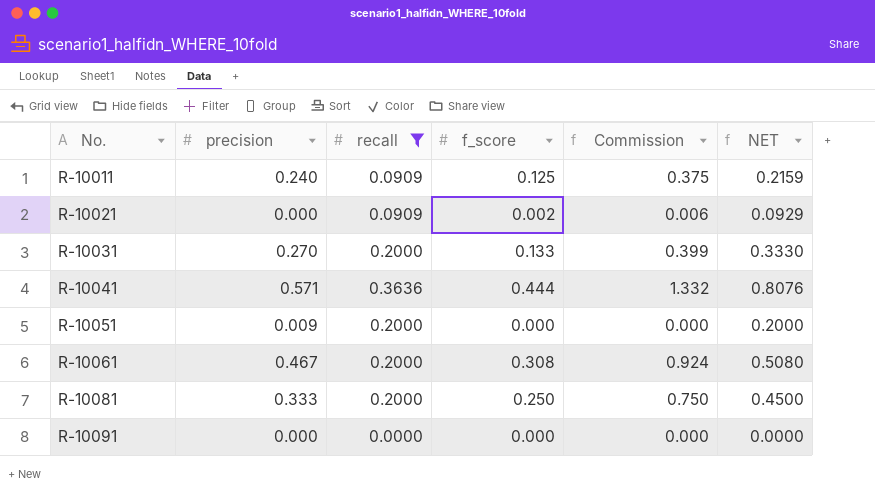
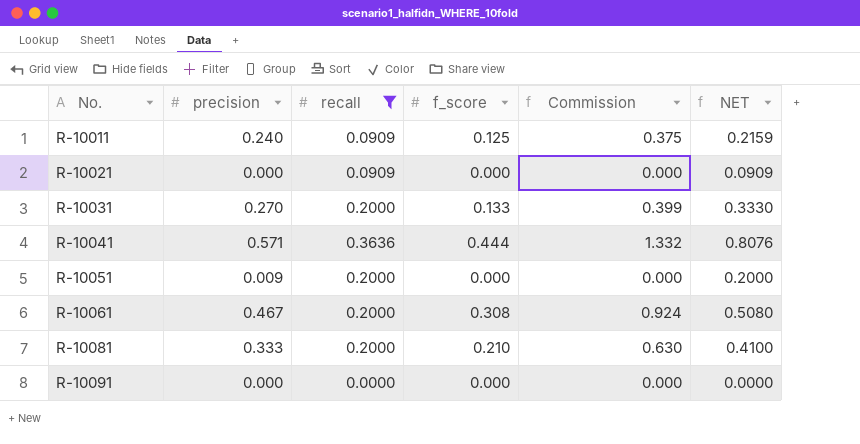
R-10021 | f_score: 0.002 -> 0.000
R-10021 | Commission: 0.006 -> 0.000
R-10021 | NET: 0.0929 -> 0.0909
R-10081 | f_score: 0.250 -> 0.210
R-10081 | Commission: 0.750 -> 0.630
R-10081 | NET: 0.4500 -> 0.4100

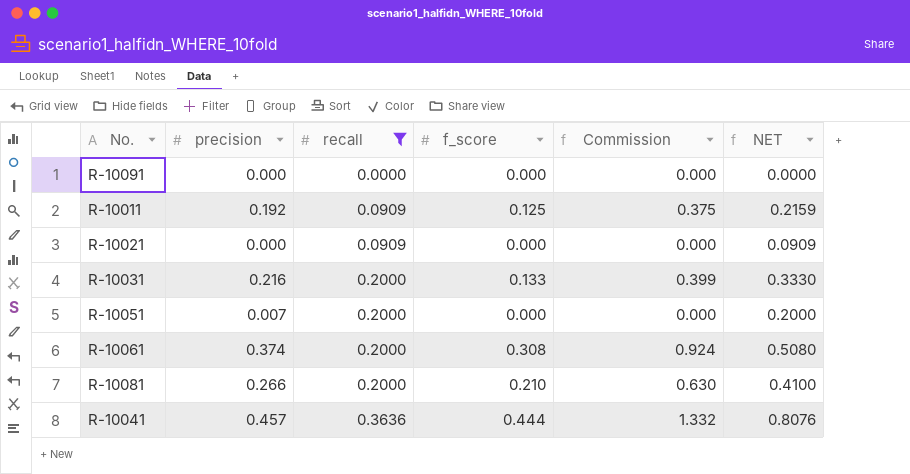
row order: No. ascending -> recall ascending
R-10011 | precision: 0.240 -> 0.192
R-10031 | precision: 0.270 -> 0.216
R-10051 | precision: 0.009 -> 0.007
R-10061 | precision: 0.467 -> 0.374
R-10081 | precision: 0.333 -> 0.266
R-10041 | precision: 0.571 -> 0.457

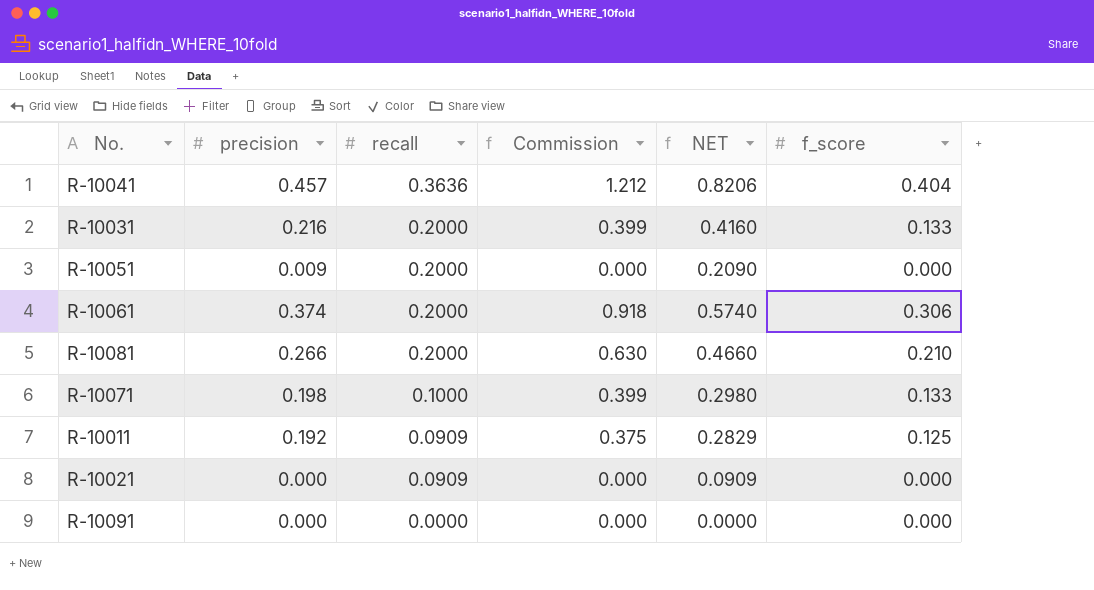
filter: recall != 0.1000 -> none
row order: recall ascending -> recall descending
column NET | formula: [recall] + [f_score] -> [precision] + [recall]
column f_score | position: 4 -> 6
R-10041 | Commission: 1.332 -> 1.212
R-10041 | f_score: 0.444 -> 0.404
R-10051 | precision: 0.007 -> 0.009
R-10061 | Commission: 0.924 -> 0.918
R-10061 | f_score: 0.308 -> 0.306

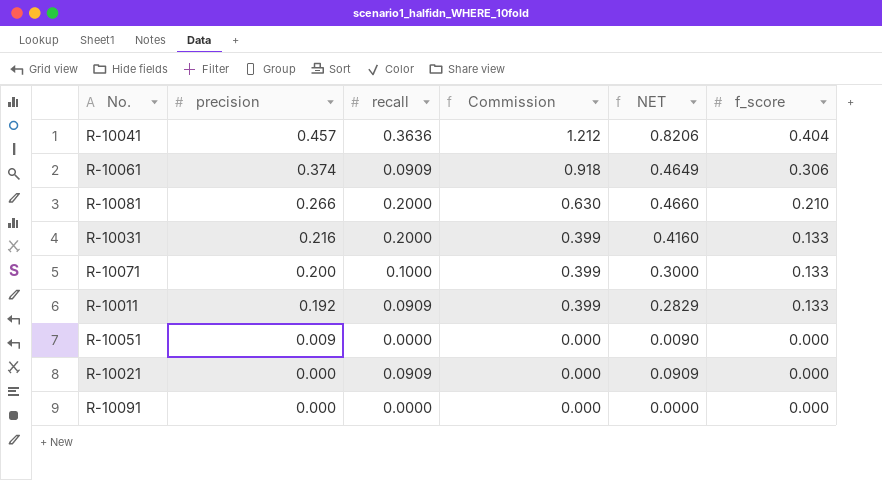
row order: recall descending -> precision descending
R-10061 | recall: 0.2000 -> 0.0909
R-10061 | NET: 0.5740 -> 0.4649
R-10071 | precision: 0.198 -> 0.200
R-10071 | NET: 0.2980 -> 0.3000
R-10011 | Commission: 0.375 -> 0.399
R-10011 | f_score: 0.125 -> 0.133
R-10051 | recall: 0.2000 -> 0.0000
R-10051 | NET: 0.2090 -> 0.0090

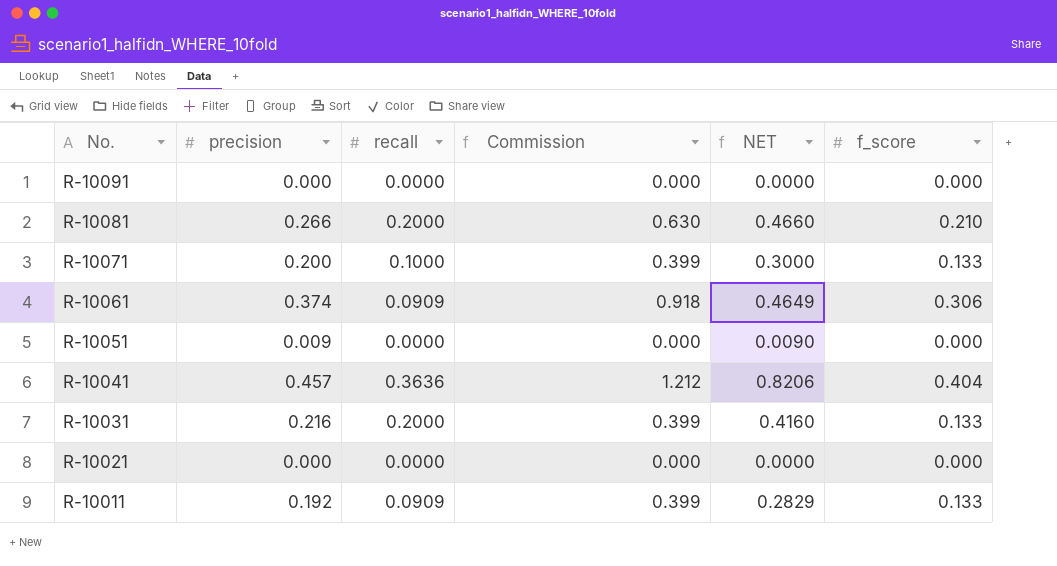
row order: precision descending -> No. descending
R-10021 | recall: 0.0909 -> 0.0000
R-10021 | NET: 0.0909 -> 0.0000

